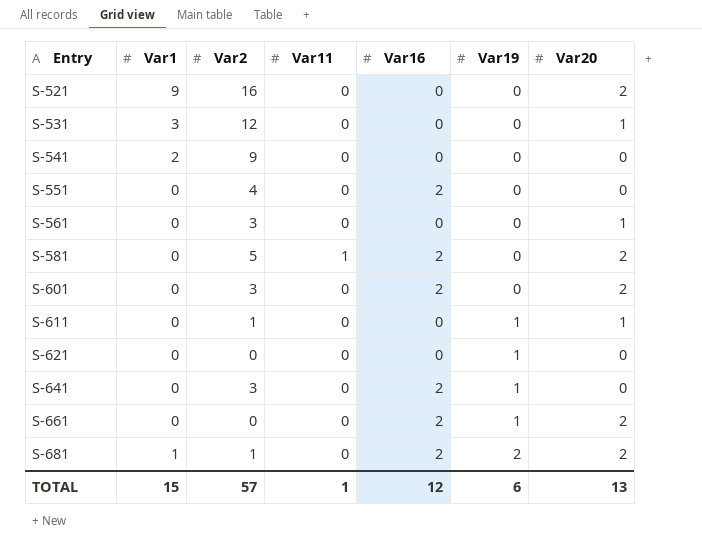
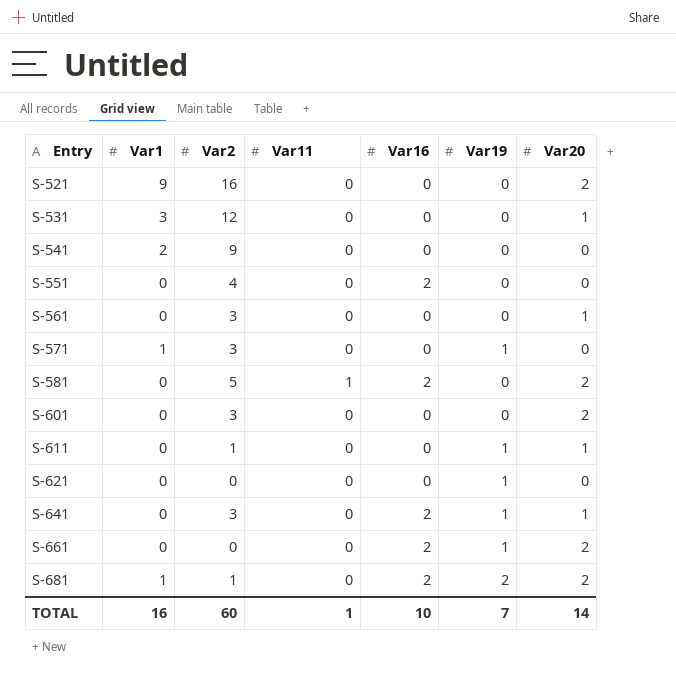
row S-571: none -> 1 | 3 | 0 | 0 | 1 | 0
S-601 | Var16: 2 -> 0
S-641 | Var20: 0 -> 1
TOTAL | Var1: 15 -> 16
TOTAL | Var2: 57 -> 60
TOTAL | Var16: 12 -> 10
TOTAL | Var19: 6 -> 7
TOTAL | Var20: 13 -> 14

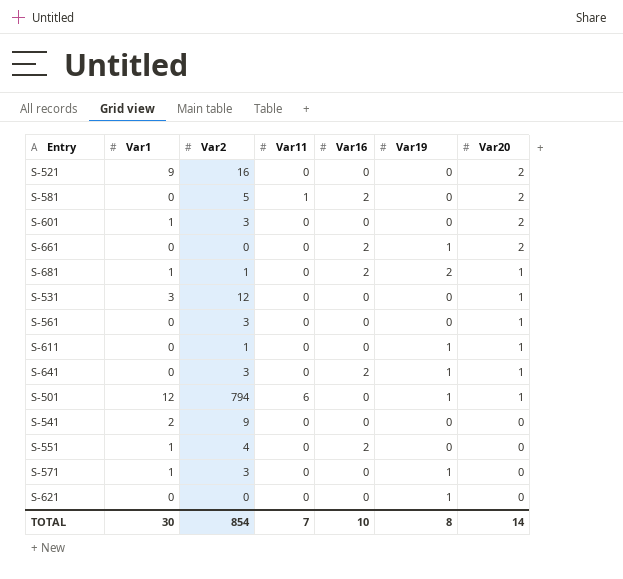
row order: Entry ascending -> Var20 descending
S-601 | Var1: 0 -> 1
S-681 | Var20: 2 -> 1
row S-501: none -> 12 | 794 | 6 | 0 | 1 | 1
S-551 | Var1: 0 -> 1
TOTAL | Var1: 16 -> 30
TOTAL | Var2: 60 -> 854
TOTAL | Var11: 1 -> 7
TOTAL | Var19: 7 -> 8

